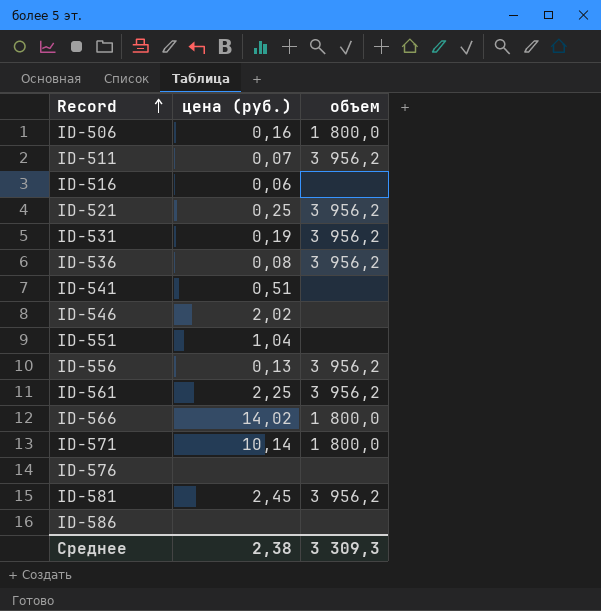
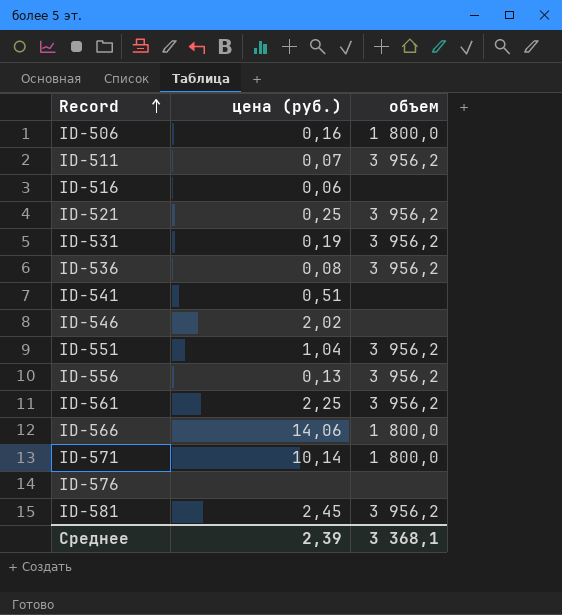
row ID-586: none | none -> none
ID-551 | объем: none -> 3 956,2
ID-566 | цена (руб.): 14,02 -> 14,06
Среднее | цена (руб.): 2,38 -> 2,39
Среднее | объем: 3 309,3 -> 3 368,1

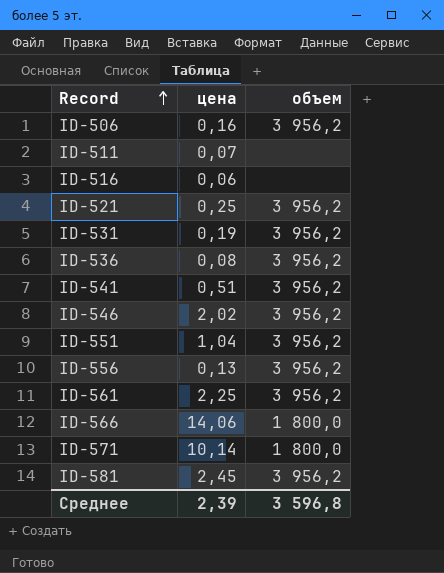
column name: цена (руб.) -> цена
row ID-576: none | none -> none
ID-506 | объем: 1 800,0 -> 3 956,2
ID-511 | объем: 3 956,2 -> none
ID-541 | объем: none -> 3 956,2
ID-546 | объем: none -> 3 956,2
Среднее | объем: 3 368,1 -> 3 596,8

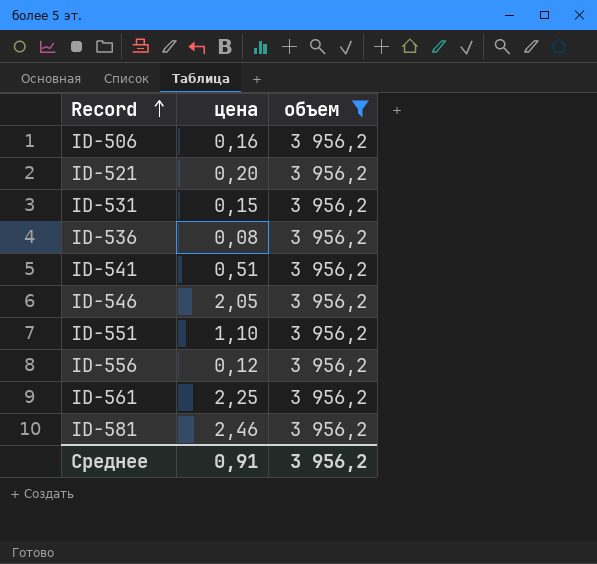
filter: none -> объем = 3 956,2
ID-521 | цена: 0,25 -> 0,20
ID-531 | цена: 0,19 -> 0,15
ID-546 | цена: 2,02 -> 2,05
ID-551 | цена: 1,04 -> 1,10
ID-556 | цена: 0,13 -> 0,12
ID-581 | цена: 2,45 -> 2,46
Среднее | цена: 2,39 -> 0,91
Среднее | объем: 3 596,8 -> 3 956,2

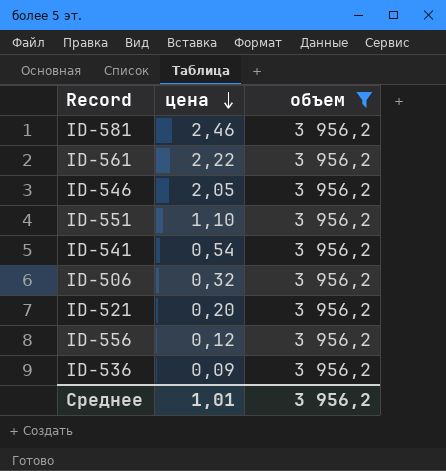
row order: Record ascending -> цена descending
row ID-531: 0,15 | 3 956,2 -> none
ID-561 | цена: 2,25 -> 2,22
ID-541 | цена: 0,51 -> 0,54
ID-506 | цена: 0,16 -> 0,32
ID-536 | цена: 0,08 -> 0,09
Среднее | цена: 0,91 -> 1,01

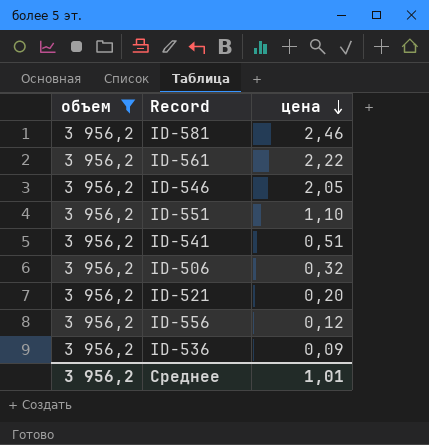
column объем | position: 3 -> 1
ID-541 | цена: 0,54 -> 0,51

